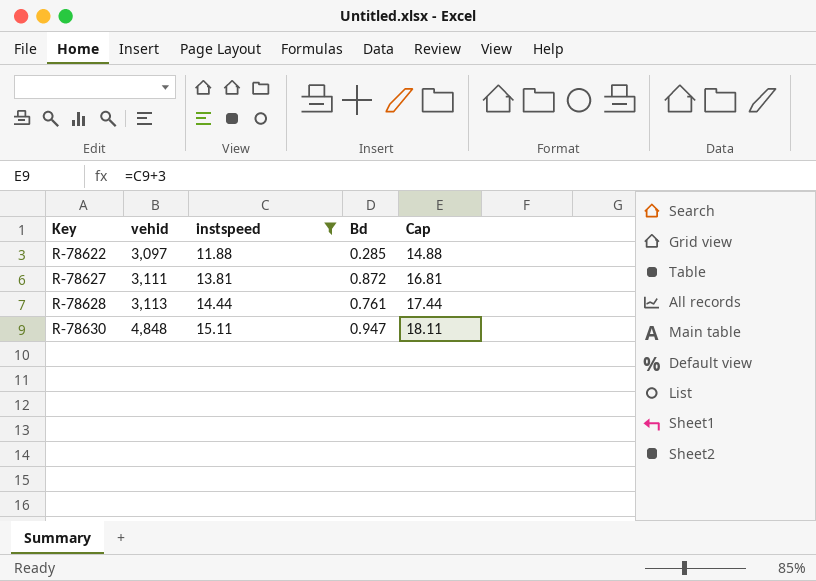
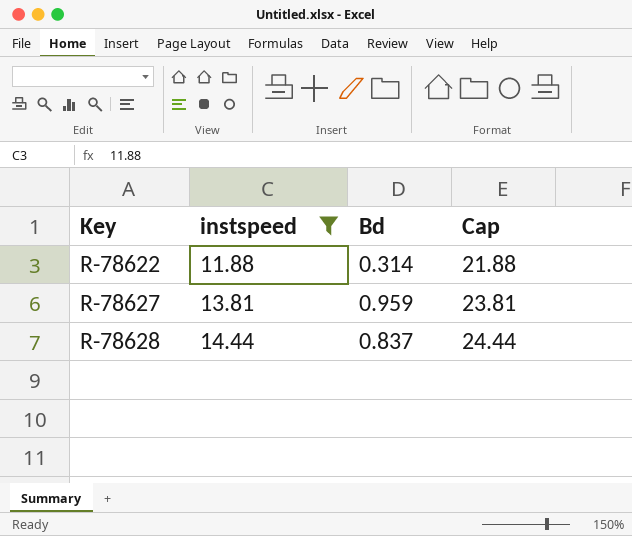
column vehid | position: 2 -> none
column Cap | formula: [instspeed] + 3 -> [instspeed] + 10
row R-78630: 4,848 | 15.11 | 0.947 | 18.11 -> none
R-78622 | Bd: 0.285 -> 0.314
R-78627 | Bd: 0.872 -> 0.959
R-78628 | Bd: 0.761 -> 0.837

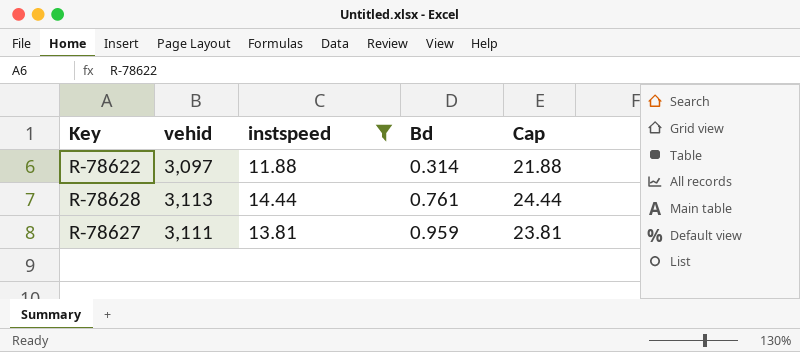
row order: Key ascending -> Bd ascending
column vehid | position: none -> 2
R-78628 | Bd: 0.837 -> 0.761

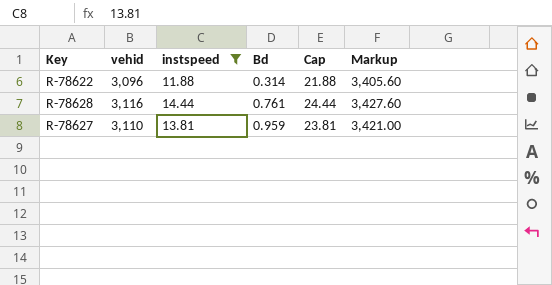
column Markup | formula: none -> [vehid] * 1.1
R-78622 | vehid: 3,097 -> 3,096
R-78628 | vehid: 3,113 -> 3,116
R-78627 | vehid: 3,111 -> 3,110

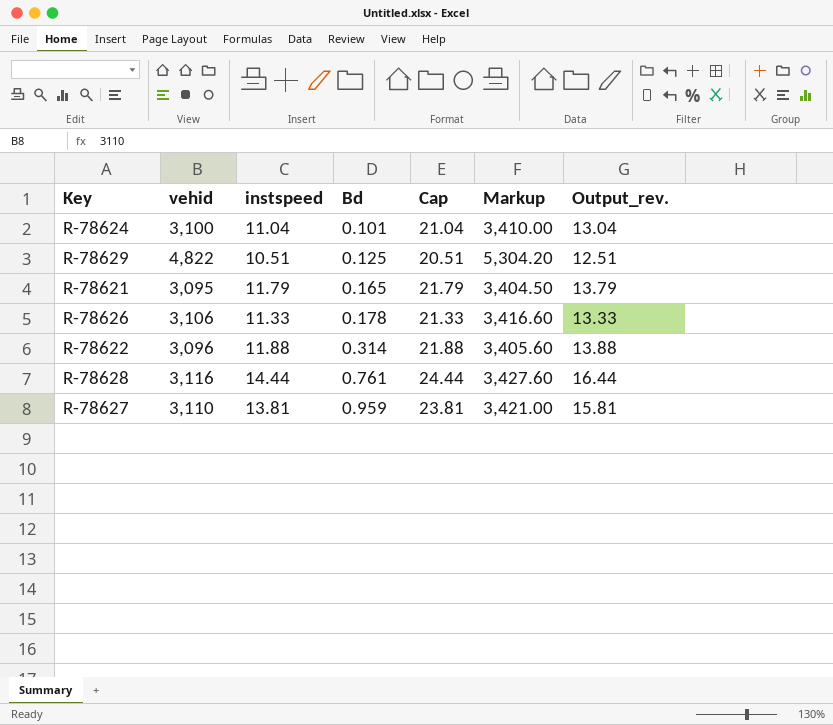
filter: instspeed >= 11.88 -> none
column Output_rev. | formula: none -> [instspeed] + 2

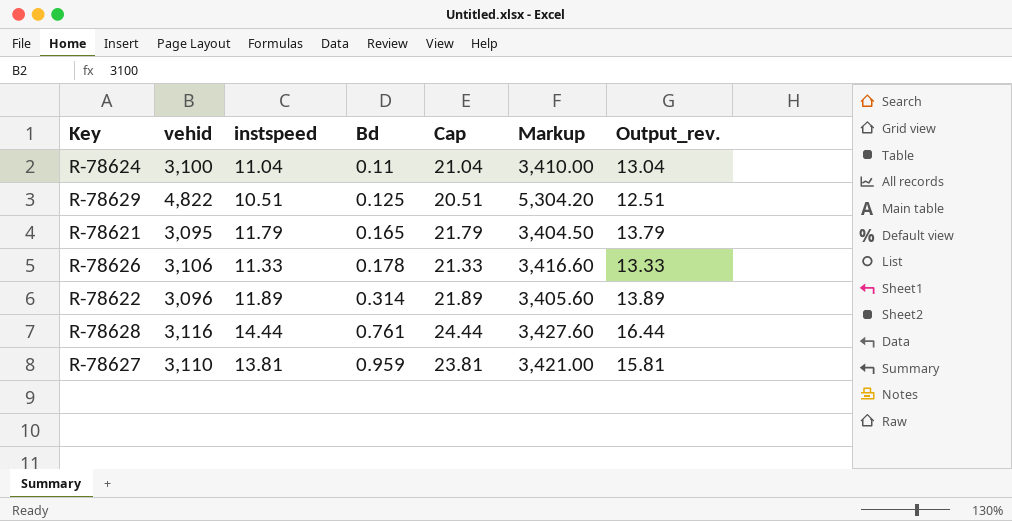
R-78624 | Bd: 0.101 -> 0.11
R-78622 | instspeed: 11.88 -> 11.89
R-78622 | Cap: 21.88 -> 21.89
R-78622 | Output_rev.: 13.88 -> 13.89

